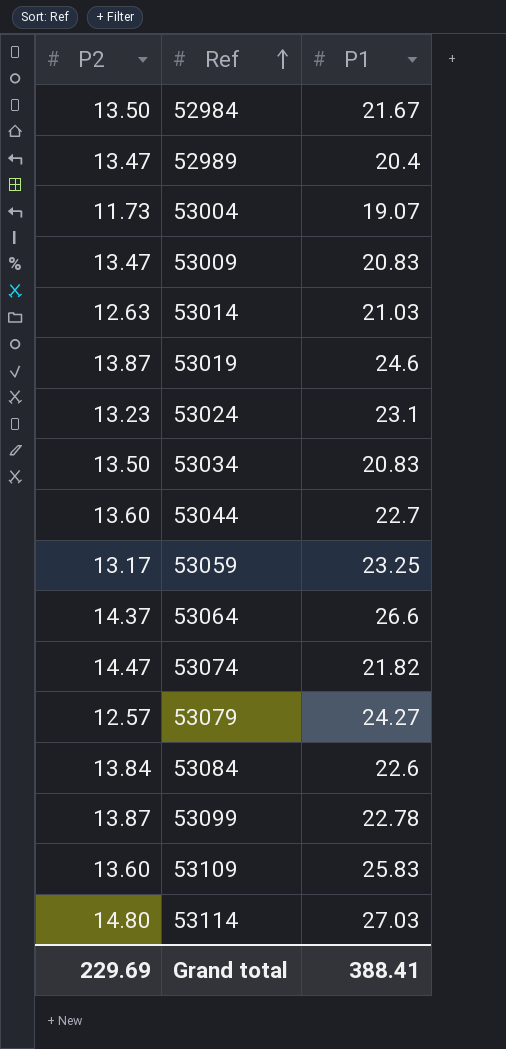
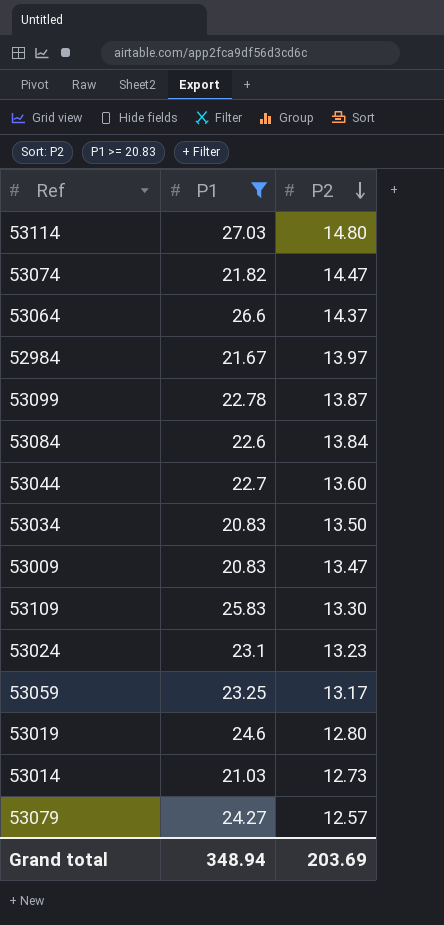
filter: none -> P1 >= 20.83
row order: Ref ascending -> P2 descending
column P2 | position: 1 -> 3
52984 | P2: 13.50 -> 13.97
53109 | P2: 13.60 -> 13.30
53019 | P2: 13.87 -> 12.80
53014 | P2: 12.63 -> 12.73
Grand total | P1: 388.41 -> 348.94
Grand total | P2: 229.69 -> 203.69

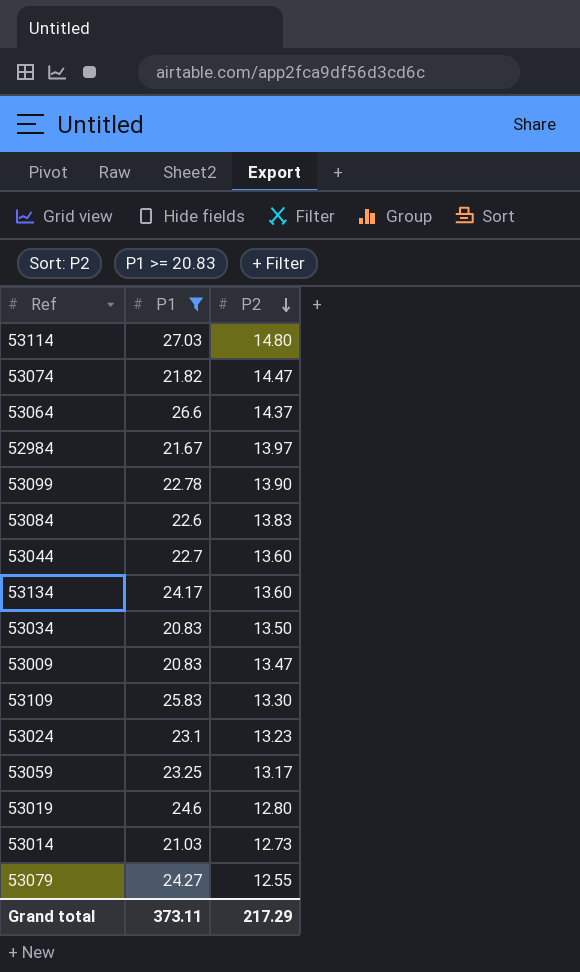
53099 | P2: 13.87 -> 13.90
53084 | P2: 13.84 -> 13.83
row 53134: none -> 24.17 | 13.60
53079 | P2: 12.57 -> 12.55
Grand total | P1: 348.94 -> 373.11
Grand total | P2: 203.69 -> 217.29

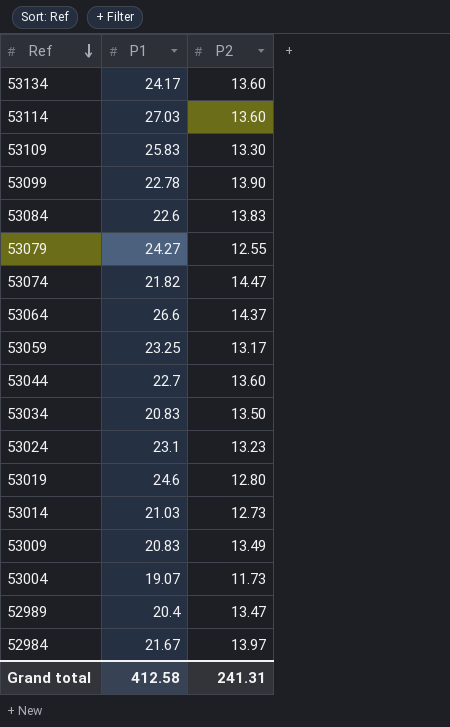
filter: P1 >= 20.83 -> none
row order: P2 descending -> Ref descending
53114 | P2: 14.80 -> 13.60
53009 | P2: 13.47 -> 13.49
Grand total | P1: 373.11 -> 412.58
Grand total | P2: 217.29 -> 241.31

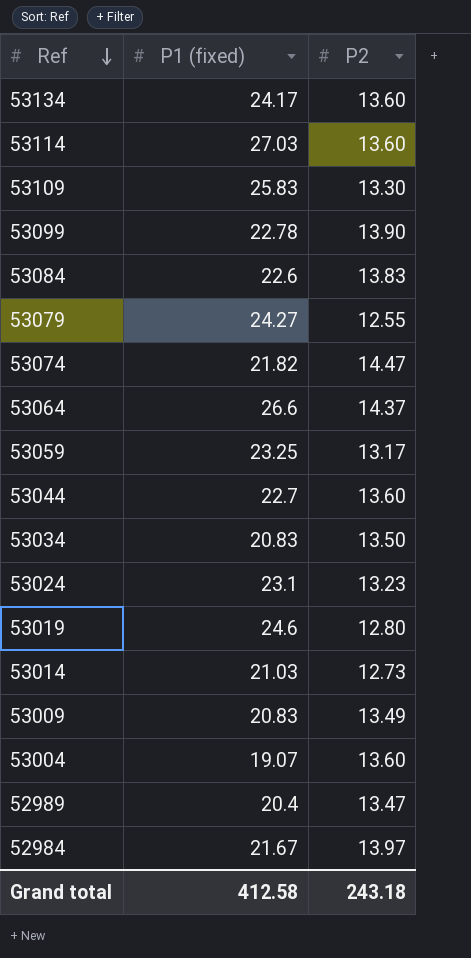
column name: P1 -> P1 (fixed)
53004 | P2: 11.73 -> 13.60
Grand total | P2: 241.31 -> 243.18

